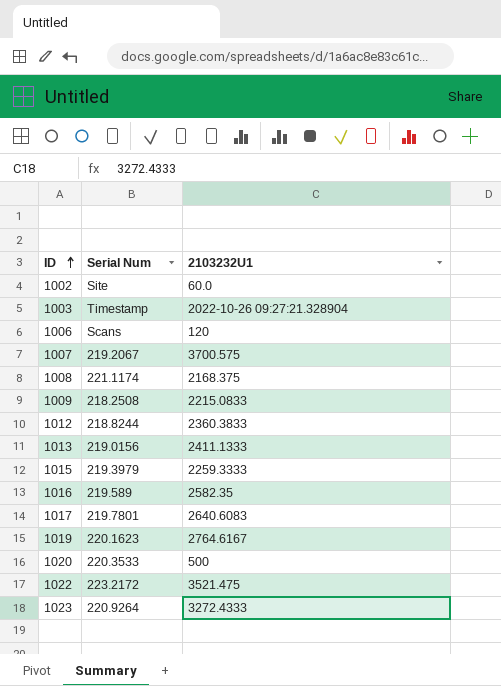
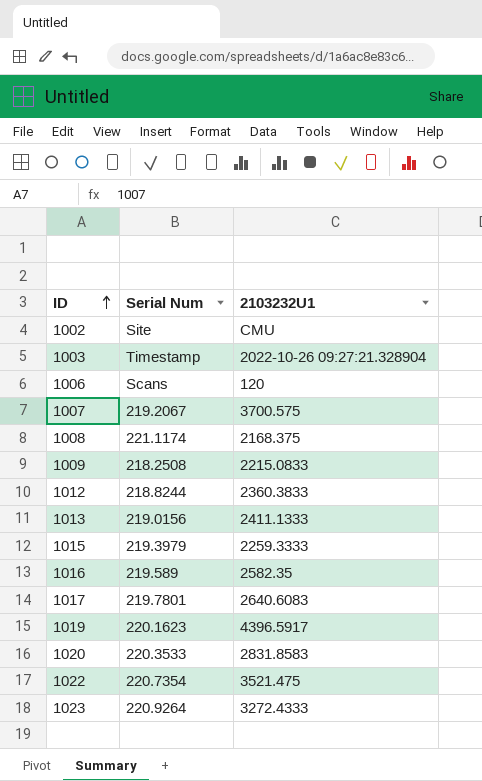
1002 | 2103232U1: 60.0 -> CMU
1019 | 2103232U1: 2764.6167 -> 4396.5917
1020 | 2103232U1: 500 -> 2831.8583
1022 | Serial Num: 223.2172 -> 220.7354

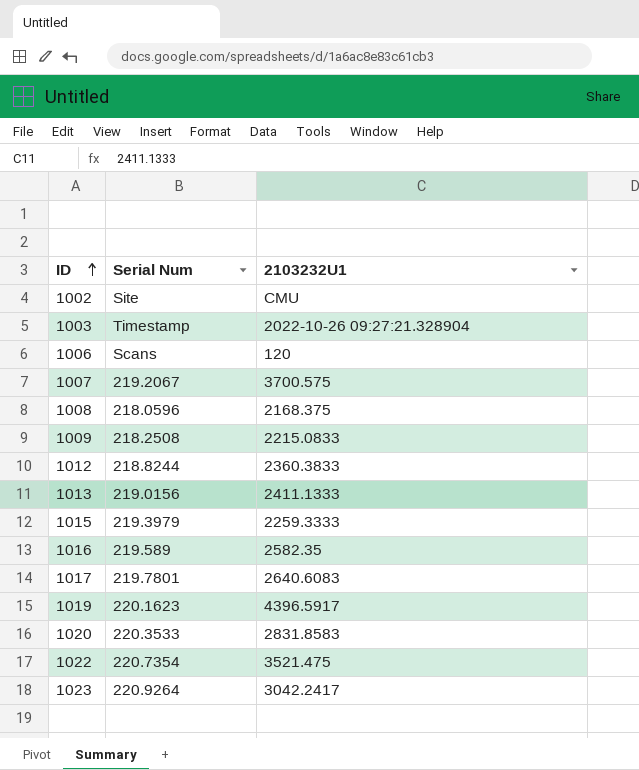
1008 | Serial Num: 221.1174 -> 218.0596
1023 | 2103232U1: 3272.4333 -> 3042.2417

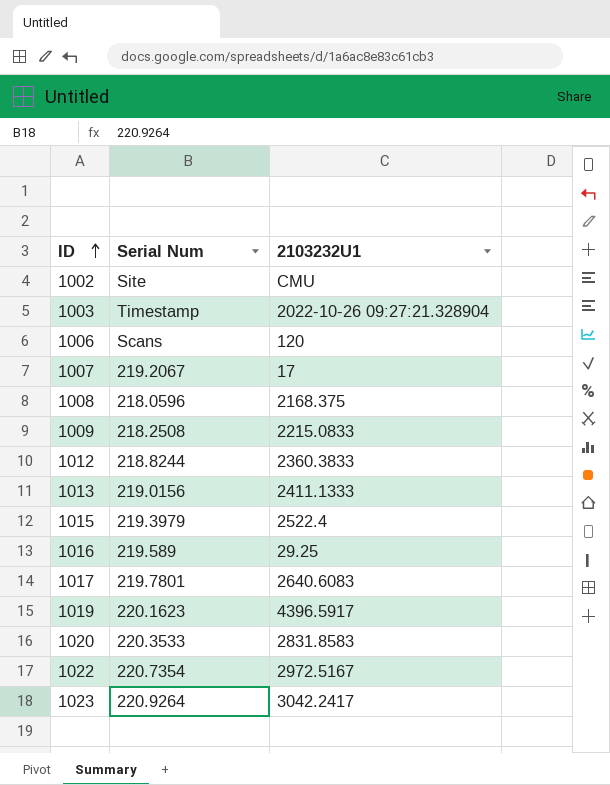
1007 | 2103232U1: 3700.575 -> 17
1015 | 2103232U1: 2259.3333 -> 2522.4
1016 | 2103232U1: 2582.35 -> 29.25
1022 | 2103232U1: 3521.475 -> 2972.5167

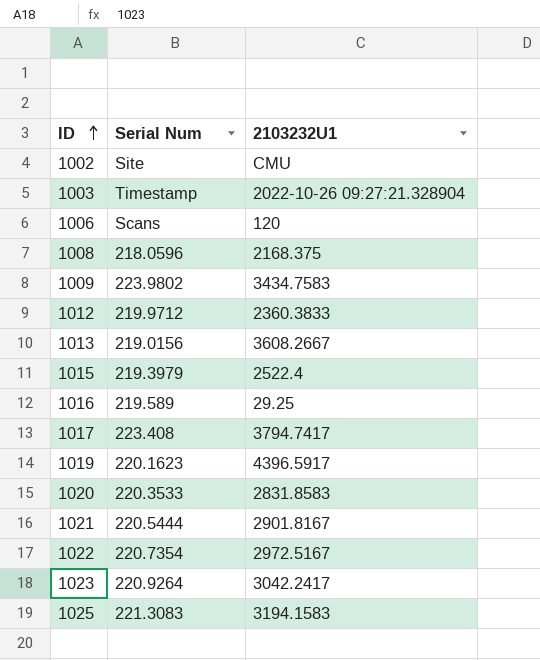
row 1007: 219.2067 | 17 -> none
1009 | Serial Num: 218.2508 -> 223.9802
1009 | 2103232U1: 2215.0833 -> 3434.7583
1012 | Serial Num: 218.8244 -> 219.9712
1013 | 2103232U1: 2411.1333 -> 3608.2667
1017 | Serial Num: 219.7801 -> 223.408
1017 | 2103232U1: 2640.6083 -> 3794.7417
row 1021: none -> 220.5444 | 2901.8167
row 1025: none -> 221.3083 | 3194.1583

